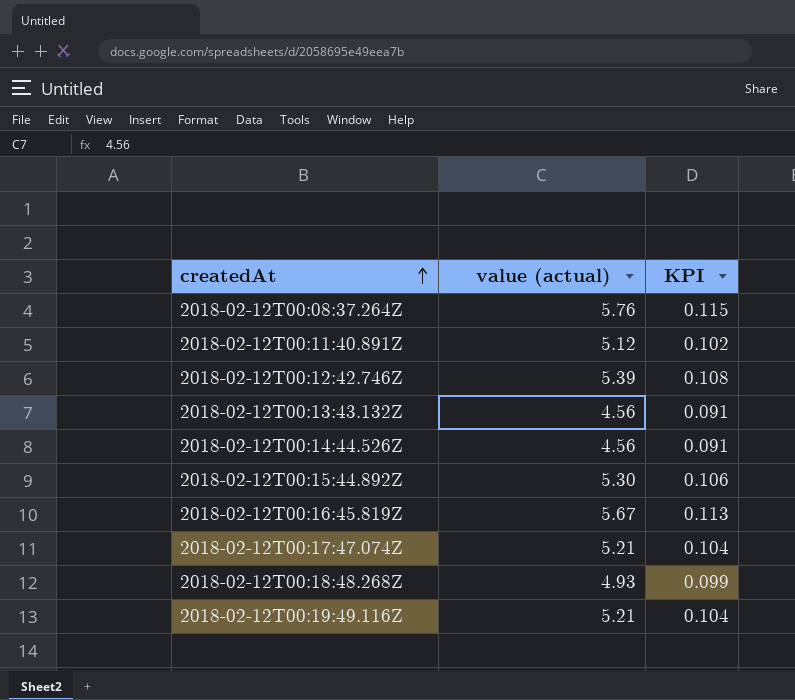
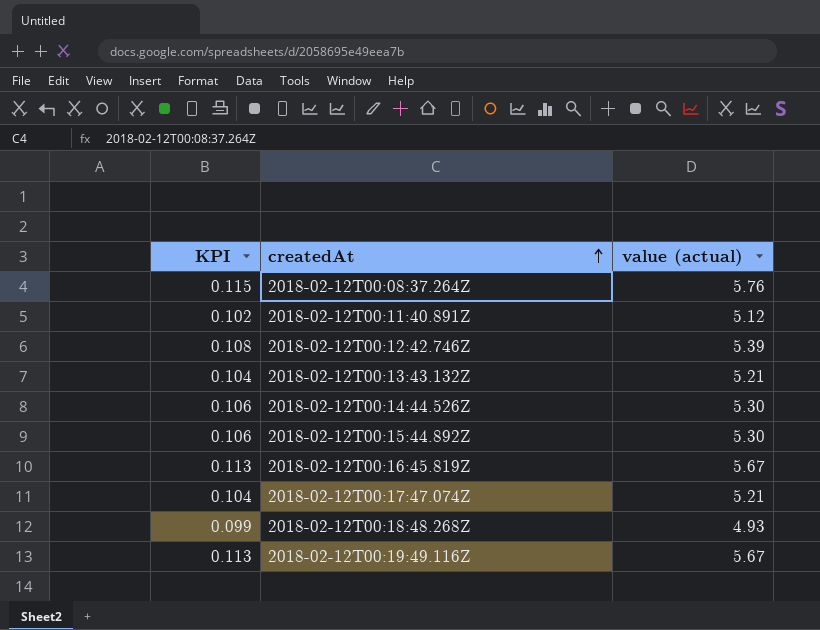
column KPI | position: 3 -> 1
2018-02-12T00:13:43.132Z | KPI: 0.091 -> 0.104
2018-02-12T00:13:43.132Z | value (actual): 4.56 -> 5.21
2018-02-12T00:14:44.526Z | KPI: 0.091 -> 0.106
2018-02-12T00:14:44.526Z | value (actual): 4.56 -> 5.30
2018-02-12T00:19:49.116Z | KPI: 0.104 -> 0.113
2018-02-12T00:19:49.116Z | value (actual): 5.21 -> 5.67

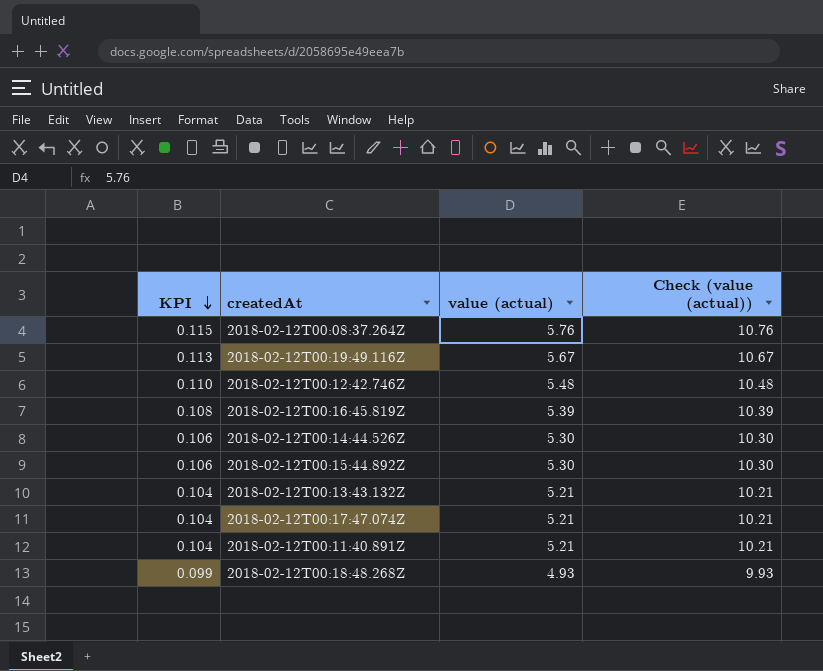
row order: createdAt ascending -> KPI descending
column Check (value (actual)) | formula: none -> [value (actual)] + 5
2018-02-12T00:12:42.746Z | KPI: 0.108 -> 0.110
2018-02-12T00:12:42.746Z | value (actual): 5.39 -> 5.48
2018-02-12T00:16:45.819Z | KPI: 0.113 -> 0.108
2018-02-12T00:16:45.819Z | value (actual): 5.67 -> 5.39
2018-02-12T00:11:40.891Z | KPI: 0.102 -> 0.104
2018-02-12T00:11:40.891Z | value (actual): 5.12 -> 5.21

